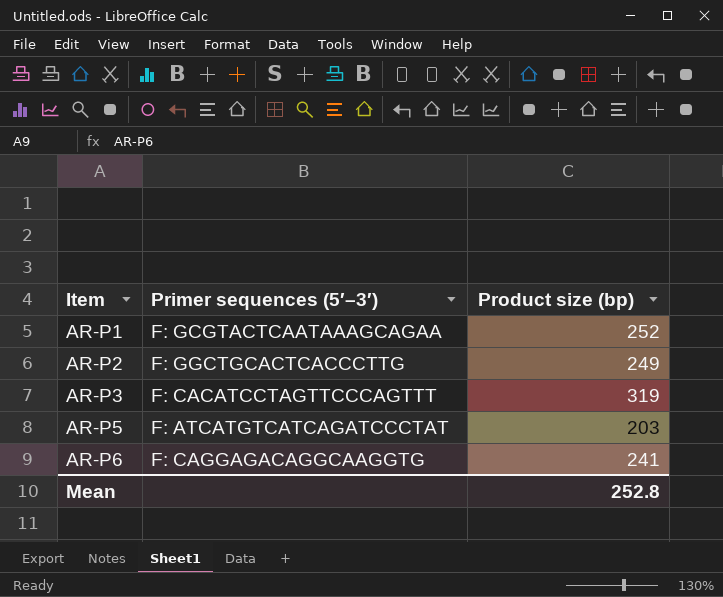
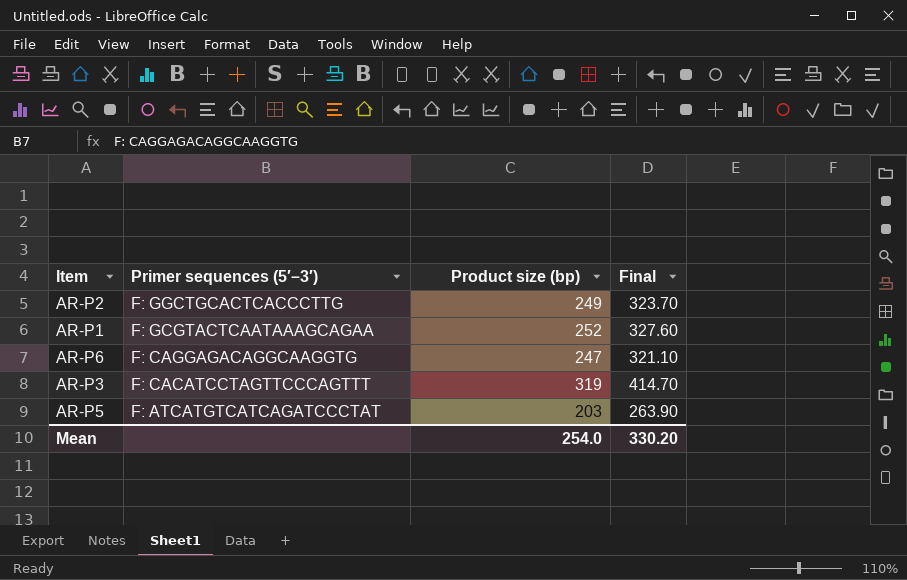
row order: Item ascending -> Primer sequences (5′–3′) descending
column Final | formula: none -> [Product size (bp)] * 1.3
AR-P6 | Product size (bp): 241 -> 247
Mean | Product size (bp): 252.8 -> 254.0

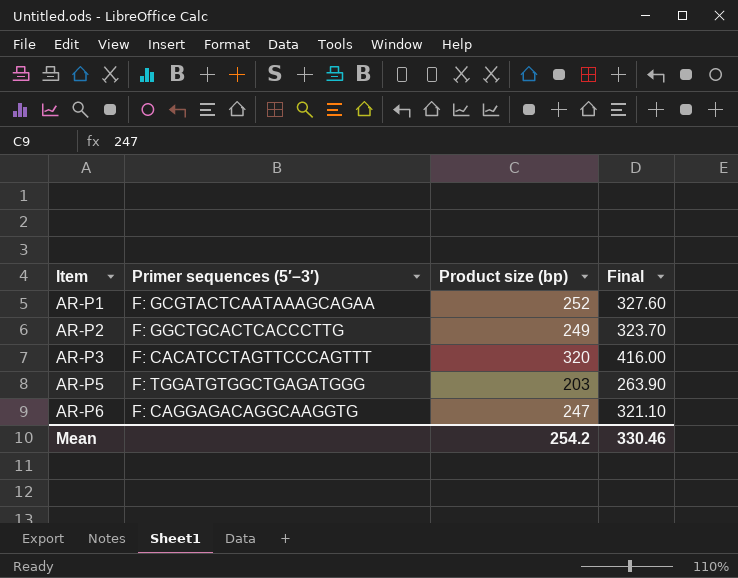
row order: Primer sequences (5′–3′) descending -> Item ascending
AR-P3 | Product size (bp): 319 -> 320
AR-P3 | Final: 414.70 -> 416.00
AR-P5 | Primer sequences (5′–3′): F: ATCATGTCATCAGATCCCTAT -> F: TGGATGTGGCTGAGATGGG
Mean | Product size (bp): 254.0 -> 254.2
Mean | Final: 330.20 -> 330.46

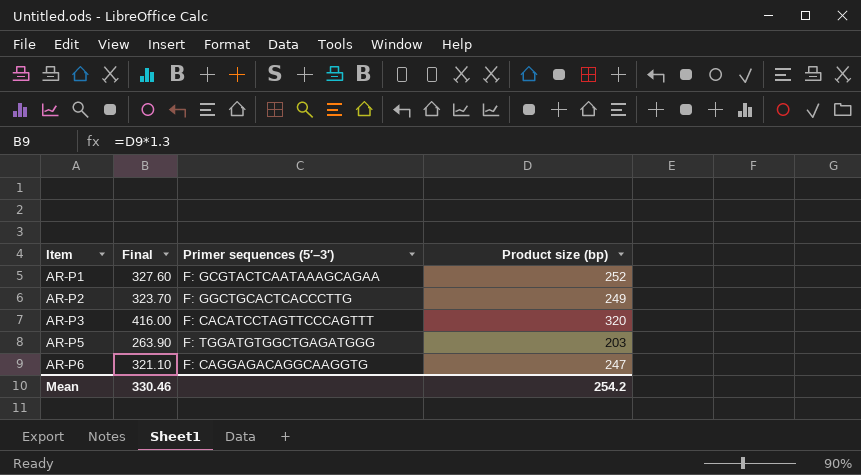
column Final | position: 4 -> 2

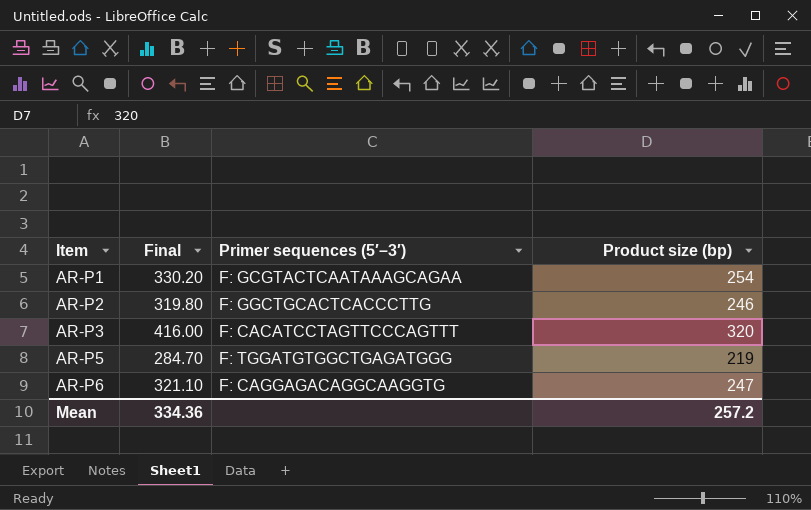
AR-P1 | Final: 327.60 -> 330.20
AR-P1 | Product size (bp): 252 -> 254
AR-P2 | Final: 323.70 -> 319.80
AR-P2 | Product size (bp): 249 -> 246
AR-P5 | Final: 263.90 -> 284.70
AR-P5 | Product size (bp): 203 -> 219
Mean | Final: 330.46 -> 334.36
Mean | Product size (bp): 254.2 -> 257.2

